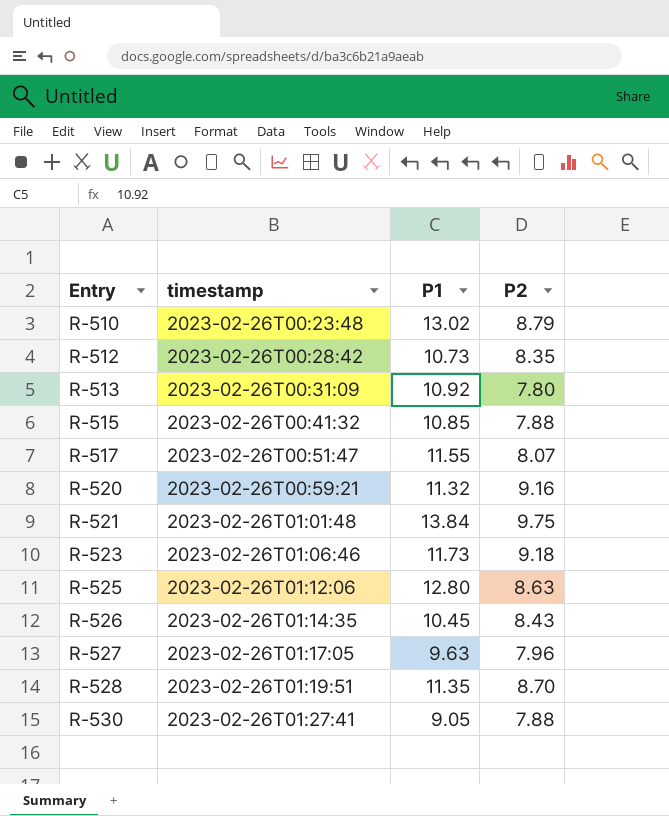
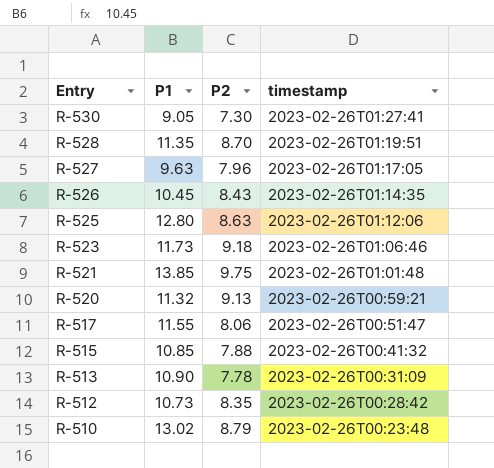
row order: Entry ascending -> Entry descending
column timestamp | position: 2 -> 4
R-530 | P2: 7.88 -> 7.30
R-521 | P1: 13.84 -> 13.85
R-520 | P2: 9.16 -> 9.13
R-517 | P2: 8.07 -> 8.06
R-513 | P1: 10.92 -> 10.90
R-513 | P2: 7.80 -> 7.78

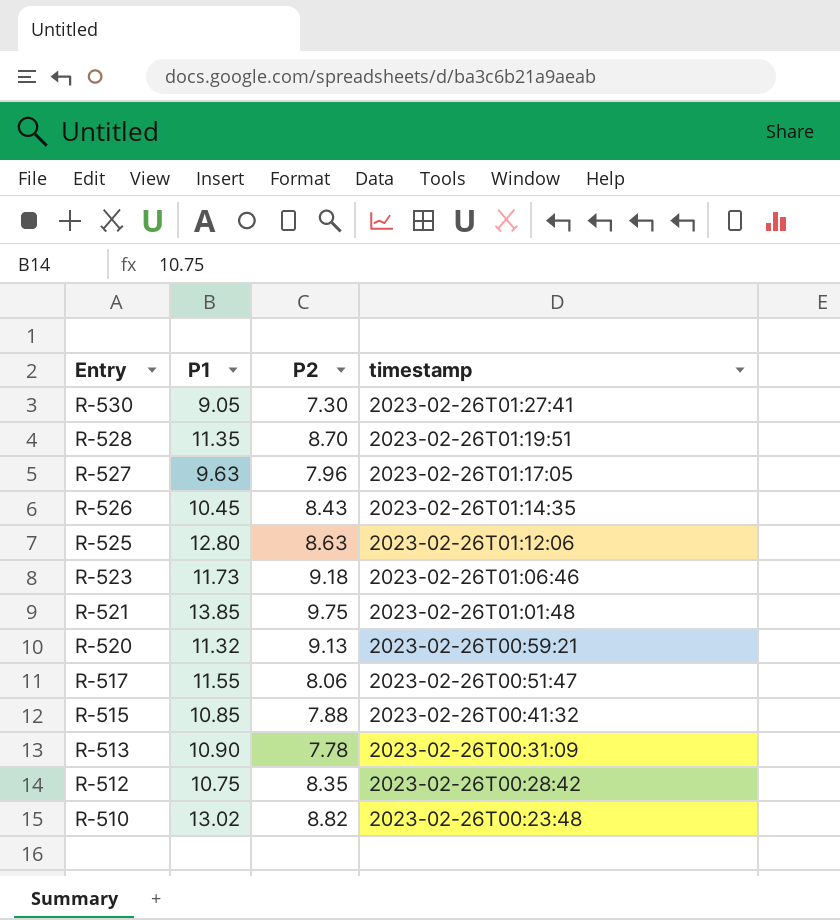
R-512 | P1: 10.73 -> 10.75
R-510 | P2: 8.79 -> 8.82

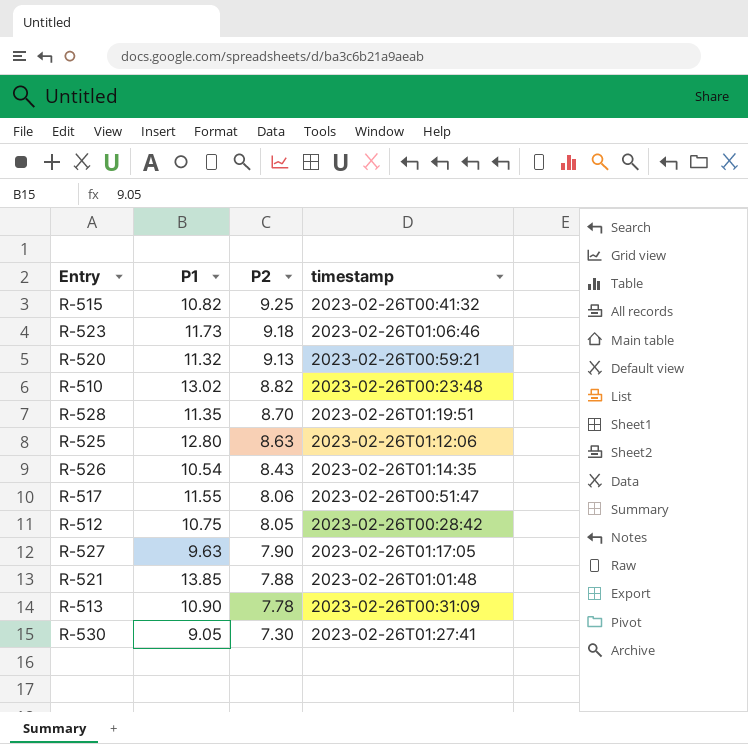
row order: Entry descending -> P2 descending
R-515 | P1: 10.85 -> 10.82
R-515 | P2: 7.88 -> 9.25
R-526 | P1: 10.45 -> 10.54
R-512 | P2: 8.35 -> 8.05
R-527 | P2: 7.96 -> 7.90
R-521 | P2: 9.75 -> 7.88

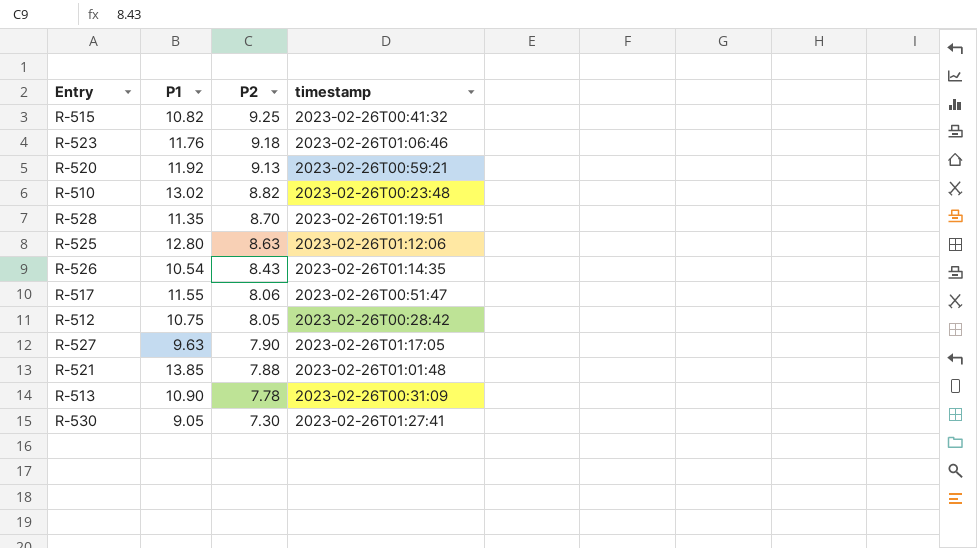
R-523 | P1: 11.73 -> 11.76
R-520 | P1: 11.32 -> 11.92

